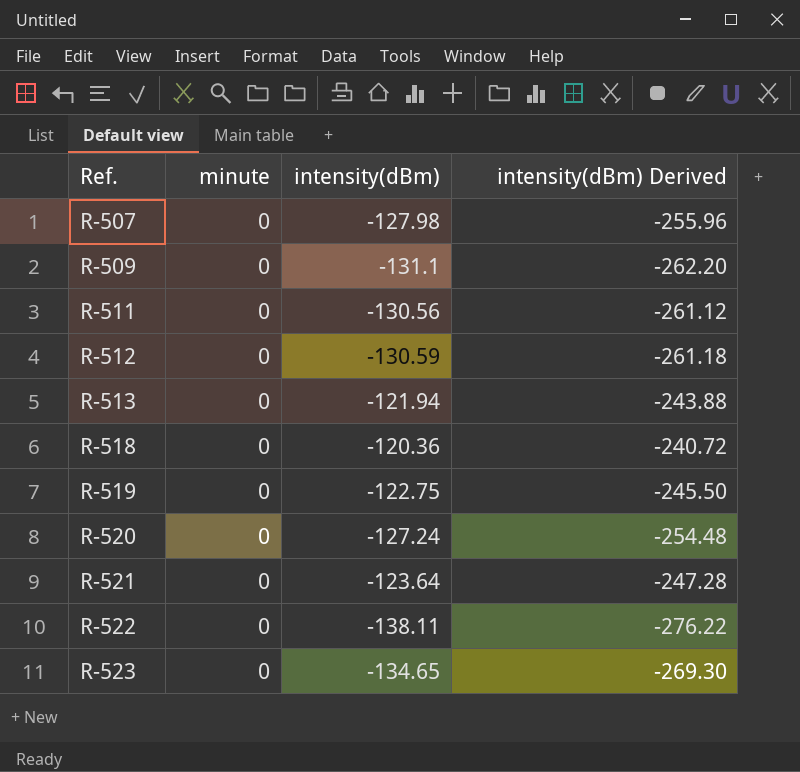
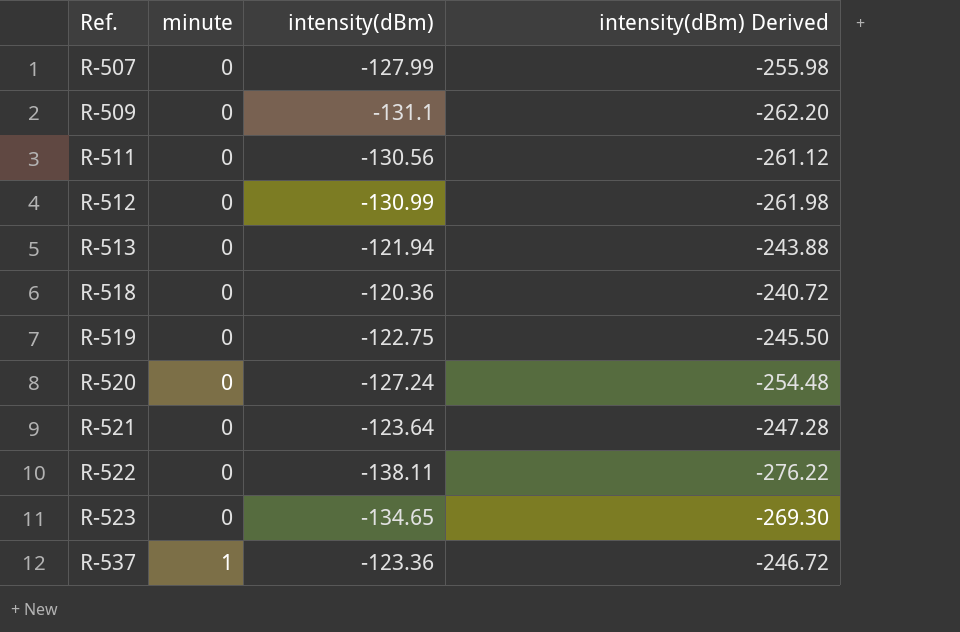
R-507 | intensity(dBm): -127.98 -> -127.99
R-507 | intensity(dBm) Derived: -255.96 -> -255.98
R-512 | intensity(dBm): -130.59 -> -130.99
R-512 | intensity(dBm) Derived: -261.18 -> -261.98
row R-537: none -> 1 | -123.36 | -246.72

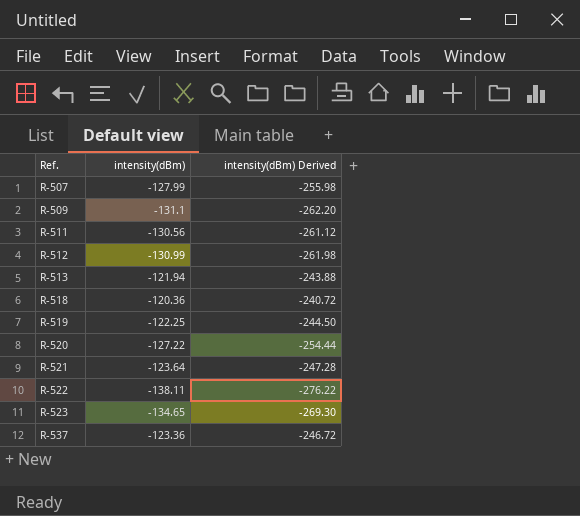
column minute | position: 2 -> none
R-519 | intensity(dBm): -122.75 -> -122.25
R-519 | intensity(dBm) Derived: -245.50 -> -244.50
R-520 | intensity(dBm): -127.24 -> -127.22
R-520 | intensity(dBm) Derived: -254.48 -> -254.44

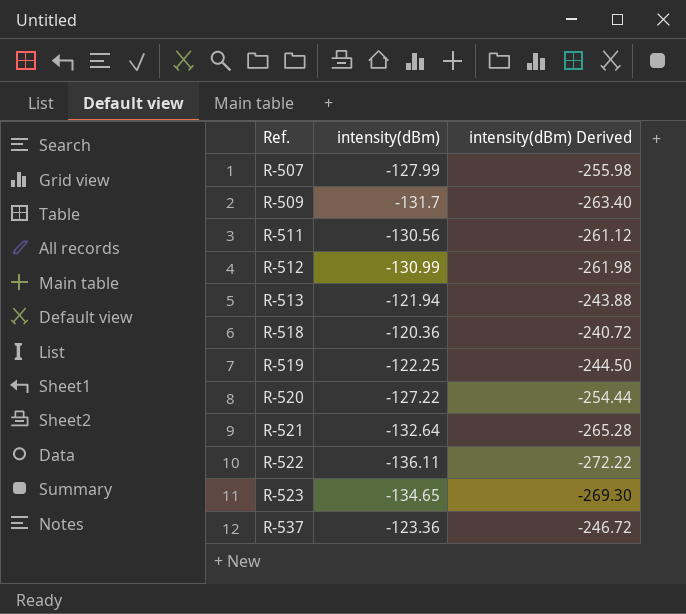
R-509 | intensity(dBm): -131.1 -> -131.7
R-509 | intensity(dBm) Derived: -262.20 -> -263.40
R-521 | intensity(dBm): -123.64 -> -132.64
R-521 | intensity(dBm) Derived: -247.28 -> -265.28
R-522 | intensity(dBm): -138.11 -> -136.11
R-522 | intensity(dBm) Derived: -276.22 -> -272.22

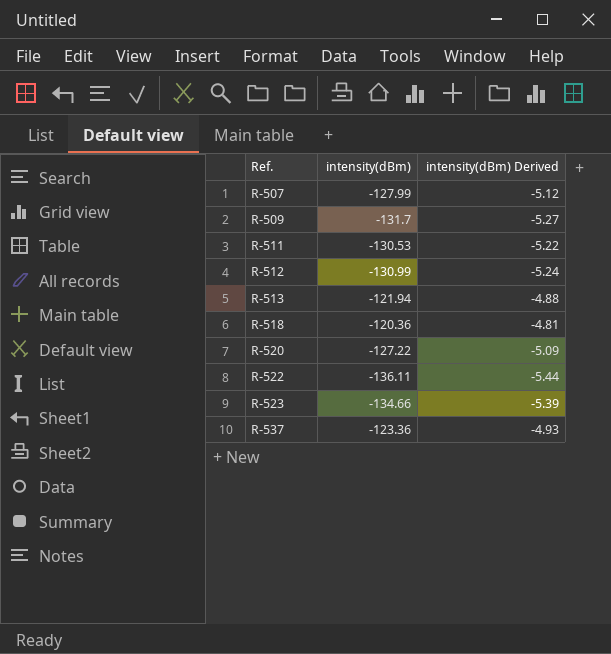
column intensity(dBm) Derived | formula: [intensity(dBm)] * 2 -> [intensity(dBm)] * 0.04
row R-519: -122.25 | -244.50 -> none
row R-521: -132.64 | -265.28 -> none
R-511 | intensity(dBm): -130.56 -> -130.53
R-523 | intensity(dBm): -134.65 -> -134.66

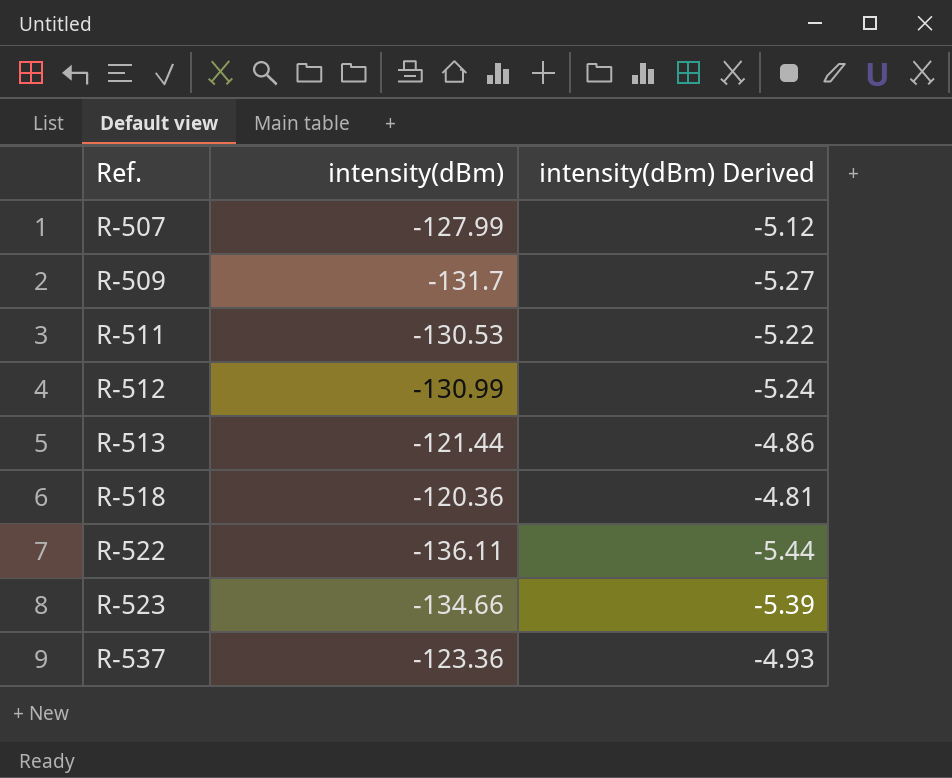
row R-520: -127.22 | -5.09 -> none
R-513 | intensity(dBm): -121.94 -> -121.44
R-513 | intensity(dBm) Derived: -4.88 -> -4.86

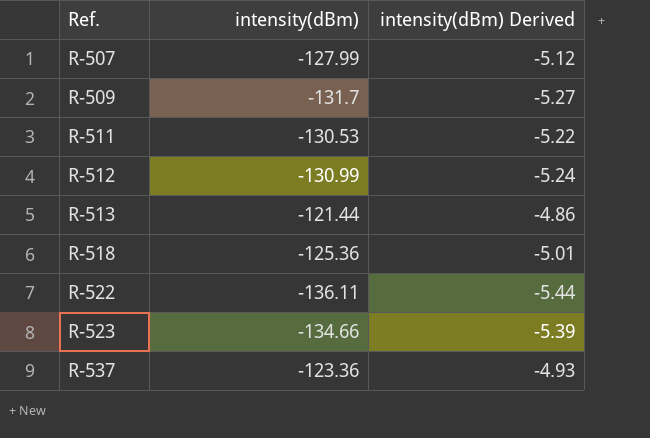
R-518 | intensity(dBm): -120.36 -> -125.36
R-518 | intensity(dBm) Derived: -4.81 -> -5.01

